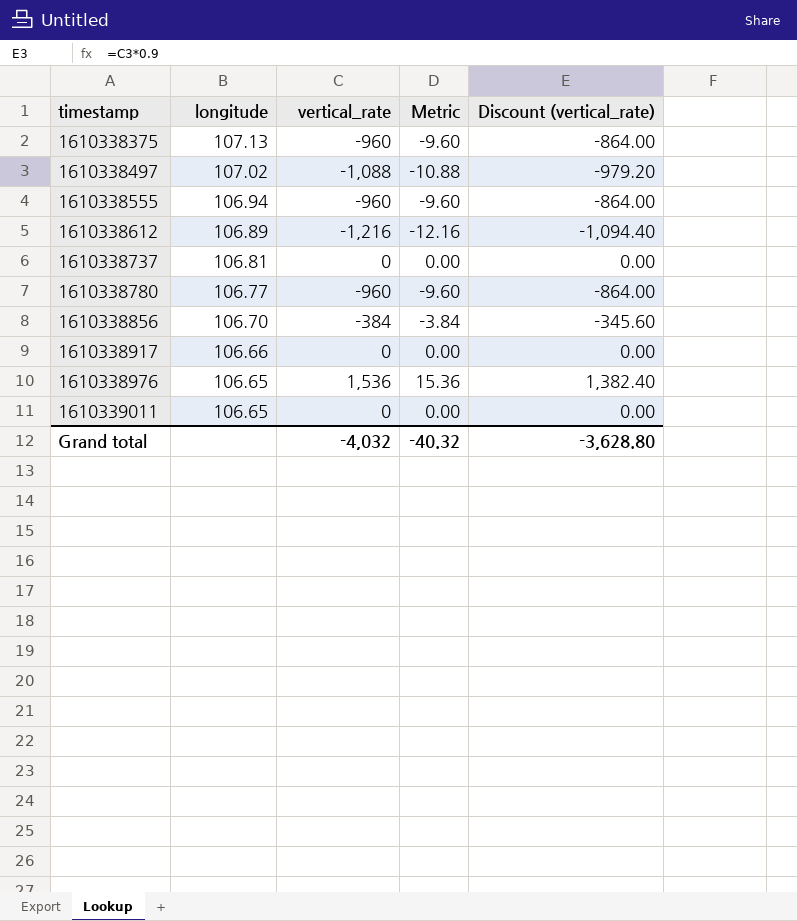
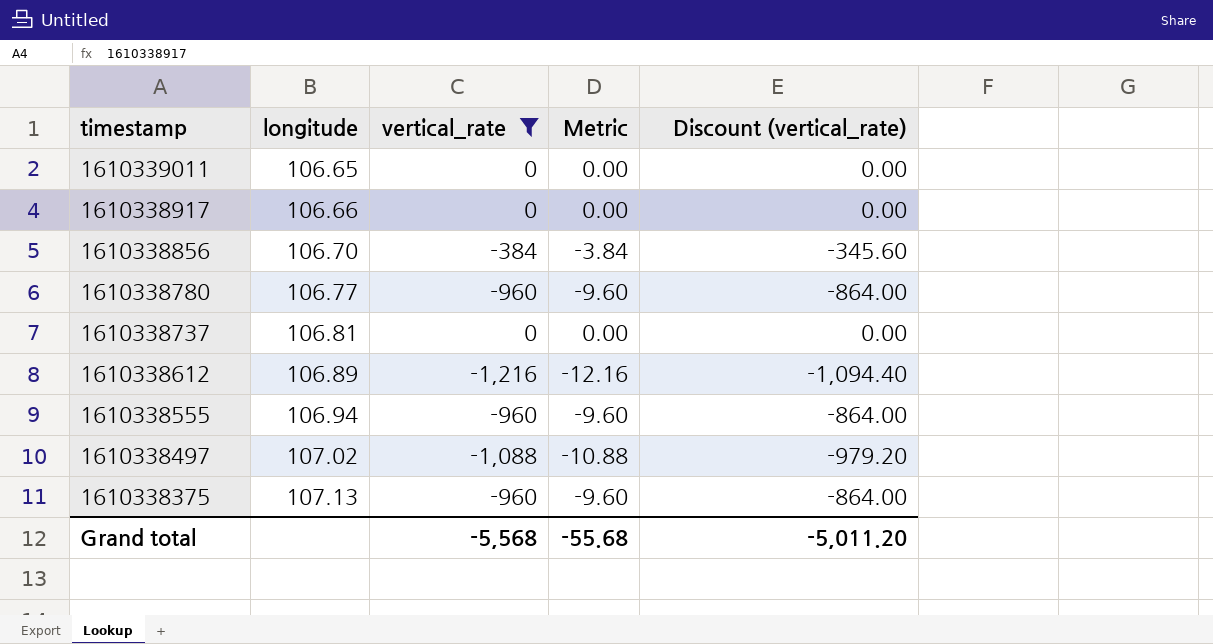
filter: none -> vertical_rate != 1,536
row order: timestamp ascending -> timestamp descending
Grand total | vertical_rate: -4,032 -> -5,568
Grand total | Metric: -40.32 -> -55.68
Grand total | Discount (vertical_rate): -3,628.80 -> -5,011.20

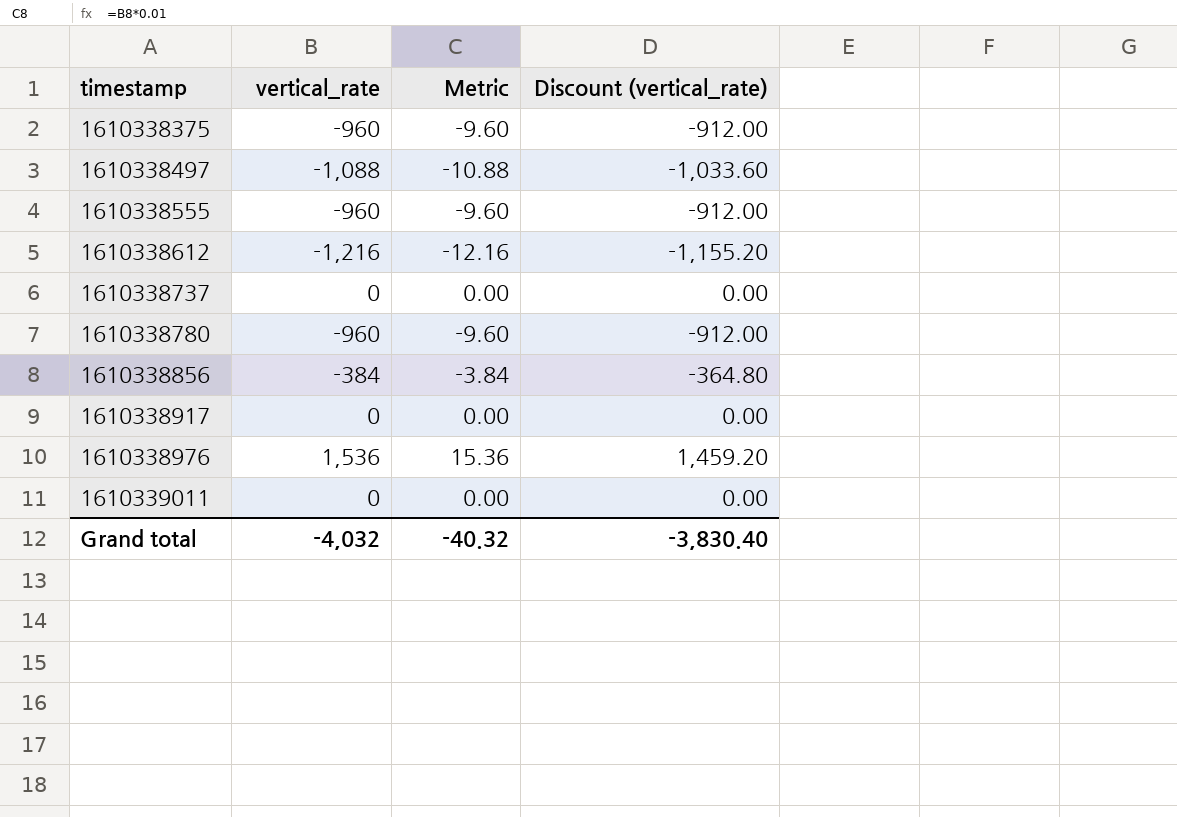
filter: vertical_rate != 1,536 -> none
row order: timestamp descending -> timestamp ascending
column longitude | position: 2 -> none
column Discount (vertical_rate) | formula: [vertical_rate] * 0.9 -> [vertical_rate] * 0.95
Grand total | vertical_rate: -5,568 -> -4,032
Grand total | Metric: -55.68 -> -40.32
Grand total | Discount (vertical_rate): -5,011.20 -> -3,830.40

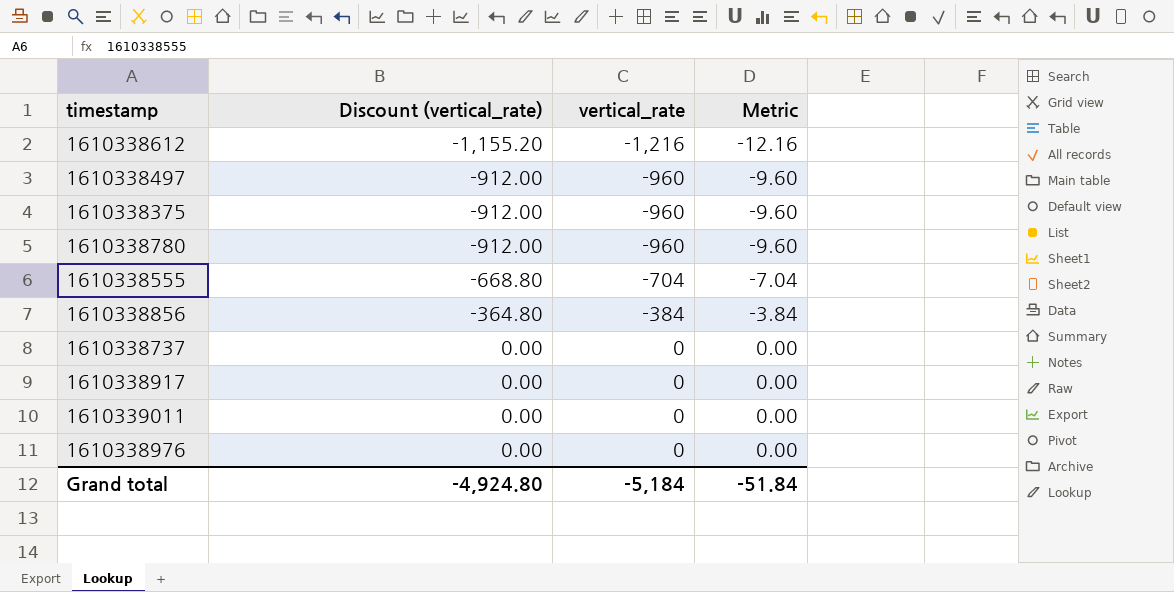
row order: timestamp ascending -> Discount (vertical_rate) ascending
column Discount (vertical_rate) | position: 4 -> 2
1610338497 | Discount (vertical_rate): -1,033.60 -> -912.00
1610338497 | vertical_rate: -1,088 -> -960
1610338497 | Metric: -10.88 -> -9.60
1610338555 | Discount (vertical_rate): -912.00 -> -668.80
1610338555 | vertical_rate: -960 -> -704
1610338555 | Metric: -9.60 -> -7.04
1610338976 | Discount (vertical_rate): 1,459.20 -> 0.00
1610338976 | vertical_rate: 1,536 -> 0
1610338976 | Metric: 15.36 -> 0.00
Grand total | Discount (vertical_rate): -3,830.40 -> -4,924.80
Grand total | vertical_rate: -4,032 -> -5,184
Grand total | Metric: -40.32 -> -51.84

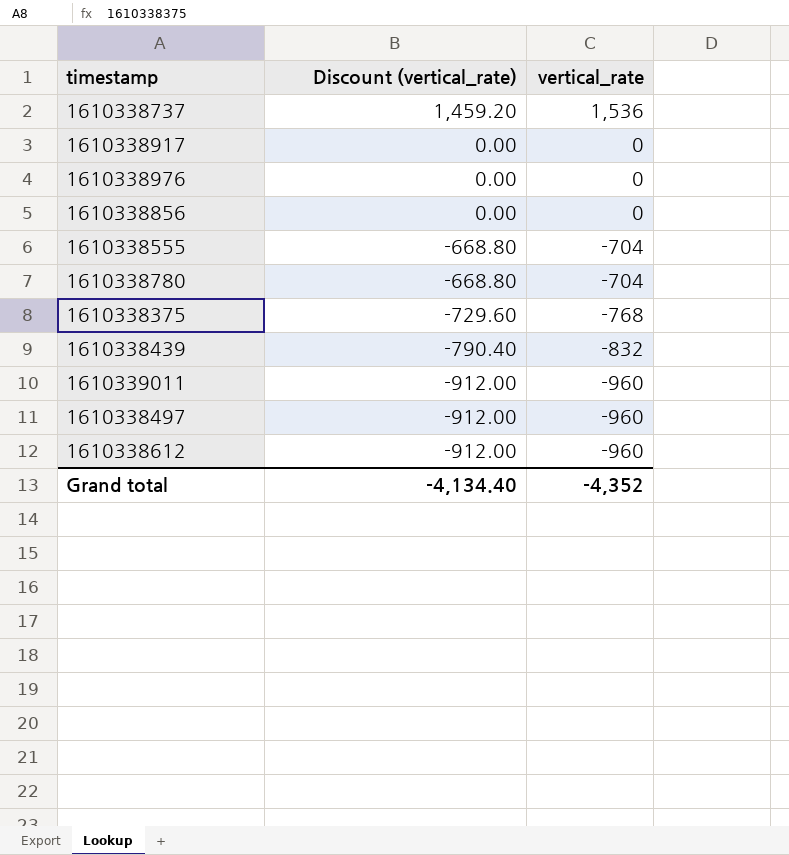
row order: Discount (vertical_rate) ascending -> Discount (vertical_rate) descending
column Metric | formula: [vertical_rate] * 0.01 -> none
1610338737 | Discount (vertical_rate): 0.00 -> 1,459.20
1610338737 | vertical_rate: 0 -> 1,536
1610338856 | Discount (vertical_rate): -364.80 -> 0.00
1610338856 | vertical_rate: -384 -> 0
1610338780 | Discount (vertical_rate): -912.00 -> -668.80
1610338780 | vertical_rate: -960 -> -704
1610338375 | Discount (vertical_rate): -912.00 -> -729.60
1610338375 | vertical_rate: -960 -> -768
row 1610338439: none -> -790.40 | -832
1610339011 | Discount (vertical_rate): 0.00 -> -912.00
1610339011 | vertical_rate: 0 -> -960
1610338612 | Discount (vertical_rate): -1,155.20 -> -912.00
1610338612 | vertical_rate: -1,216 -> -960
Grand total | Discount (vertical_rate): -4,924.80 -> -4,134.40
Grand total | vertical_rate: -5,184 -> -4,352

